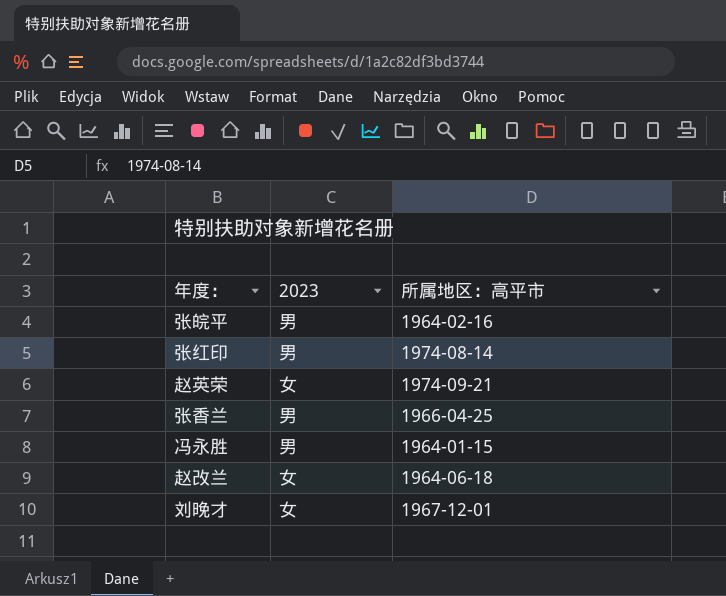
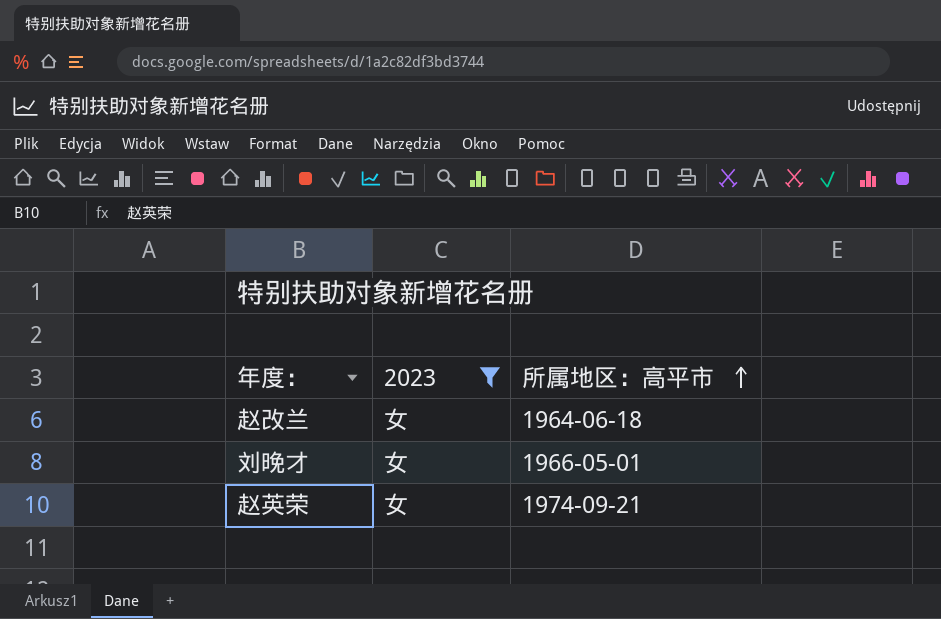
filter: none -> 2023 = 女
row order: none -> 所属地区：高平市 ascending
刘晚才 | 所属地区：高平市: 1967-12-01 -> 1966-05-01

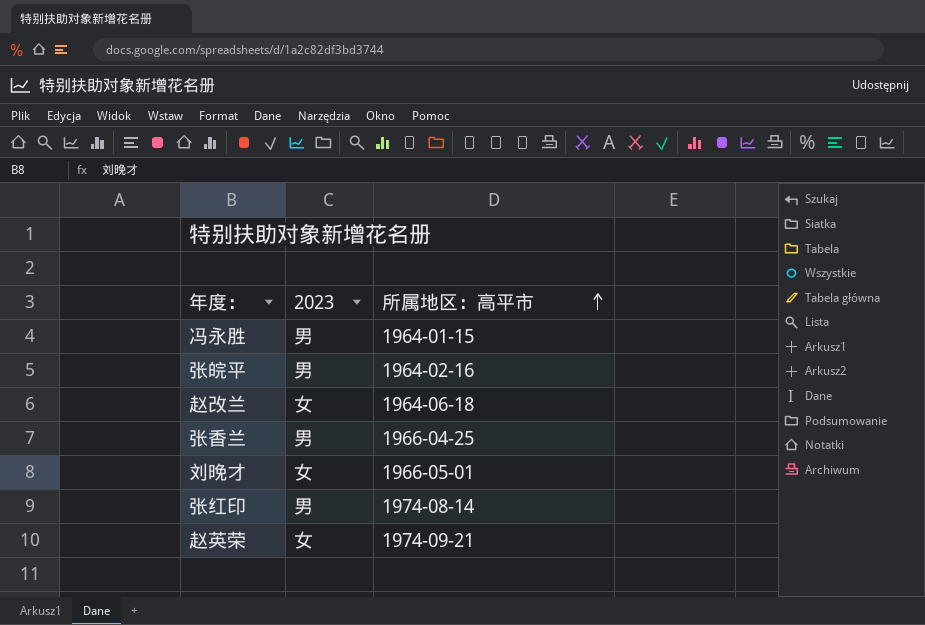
filter: 2023 = 女 -> none

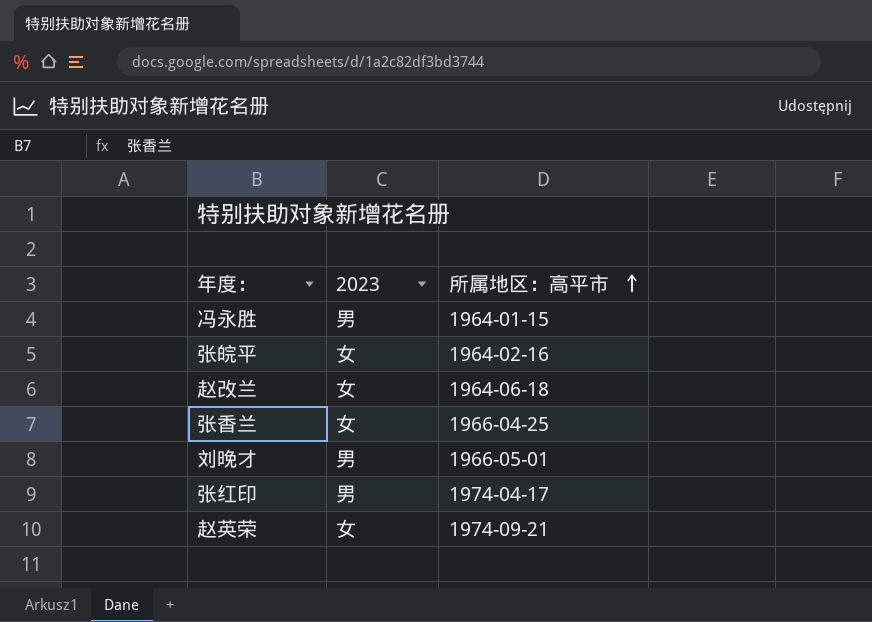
张皖平 | 2023: 男 -> 女
张香兰 | 2023: 男 -> 女
刘晚才 | 2023: 女 -> 男
张红印 | 所属地区：高平市: 1974-08-14 -> 1974-04-17

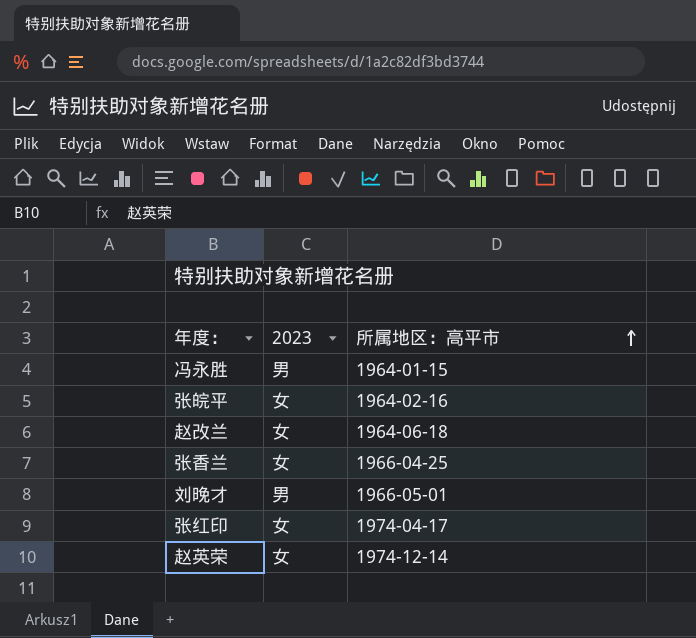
张红印 | 2023: 男 -> 女
赵英荣 | 所属地区：高平市: 1974-09-21 -> 1974-12-14

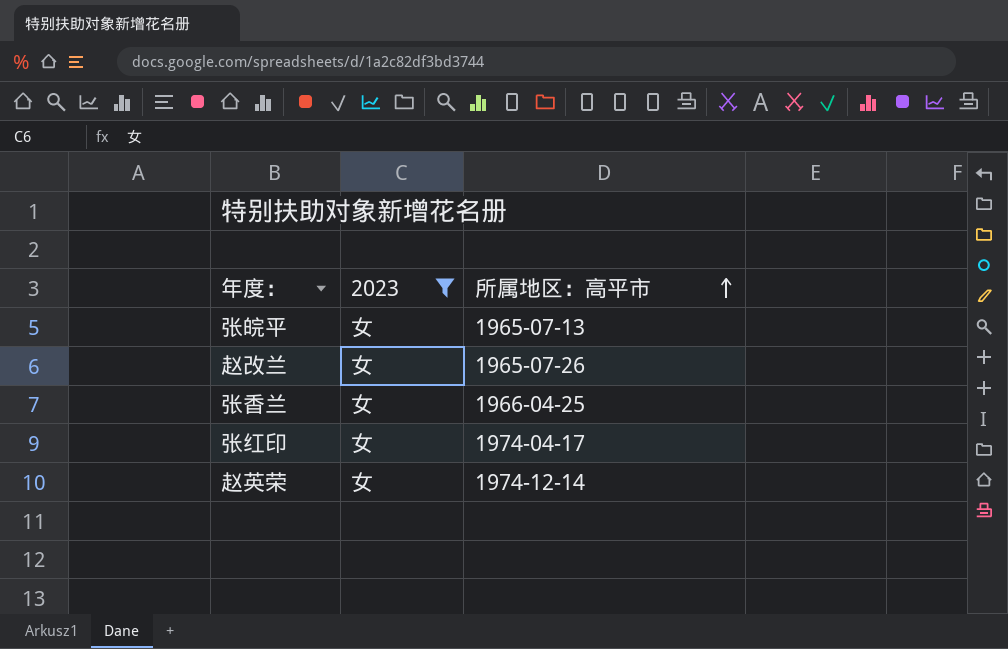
filter: none -> 2023 = 女
张皖平 | 所属地区：高平市: 1964-02-16 -> 1965-07-13
赵改兰 | 所属地区：高平市: 1964-06-18 -> 1965-07-26

